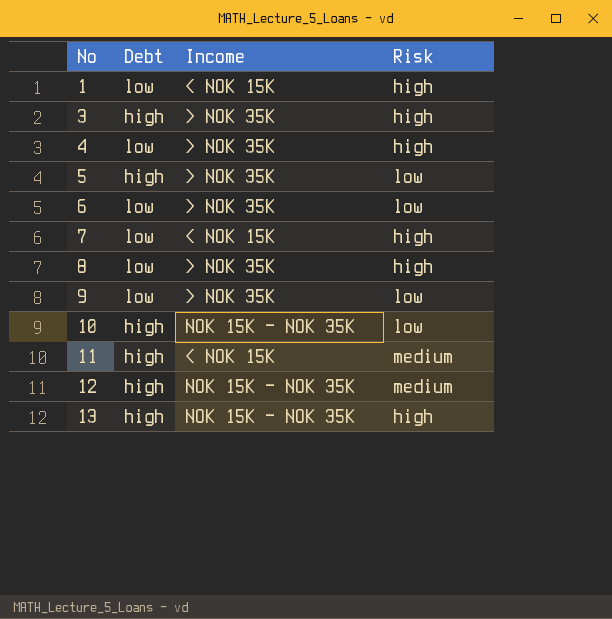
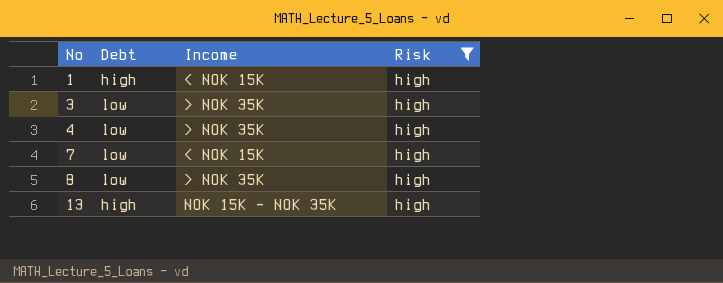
filter: none -> Risk = high
1 | Debt: low -> high
3 | Debt: high -> low

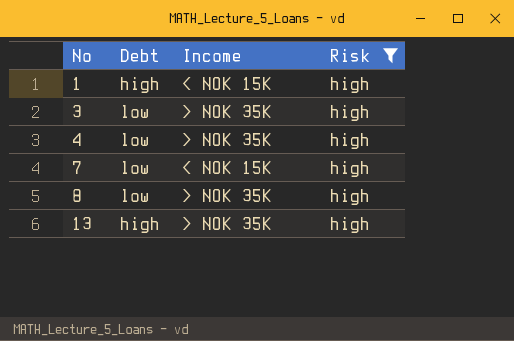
13 | Income: NOK 15K – NOK 35K -> > NOK 35K

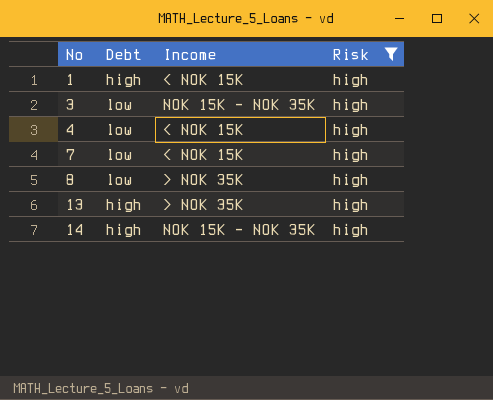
3 | Income: > NOK 35K -> NOK 15K – NOK 35K
4 | Income: > NOK 35K -> < NOK 15K
row 14: none -> high | NOK 15K – NOK 35K | high

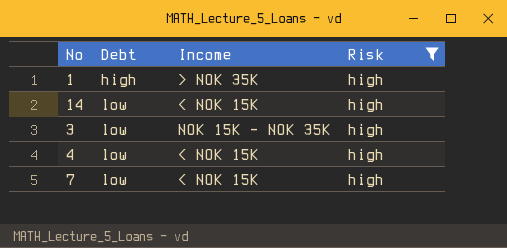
row order: No ascending -> Debt ascending
row 8: low | > NOK 35K | high -> none
row 13: high | > NOK 35K | high -> none
1 | Income: < NOK 15K -> > NOK 35K
14 | Debt: high -> low
14 | Income: NOK 15K – NOK 35K -> < NOK 15K

